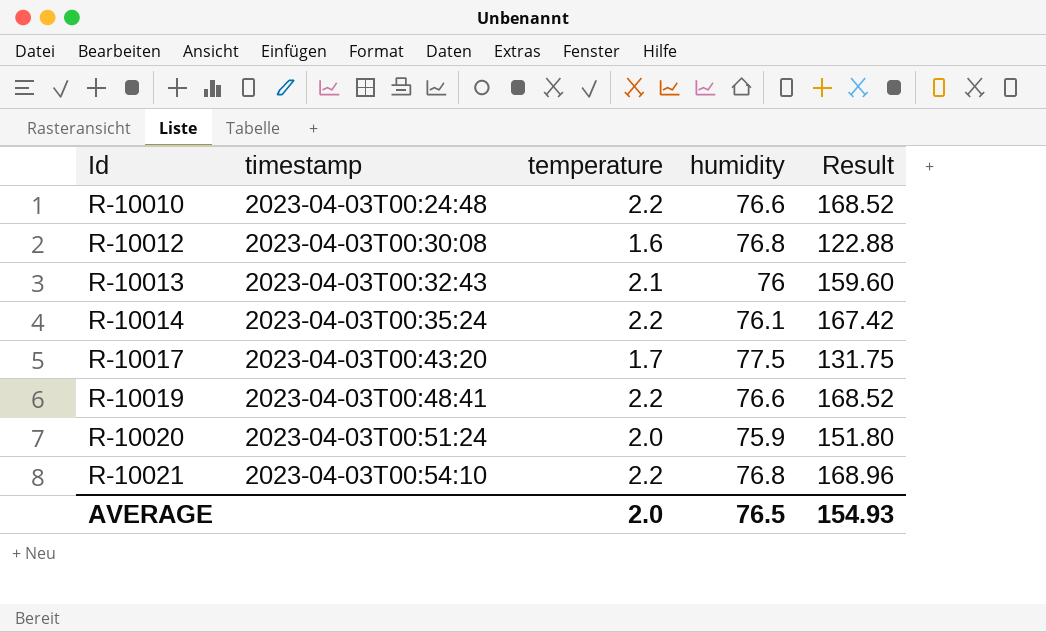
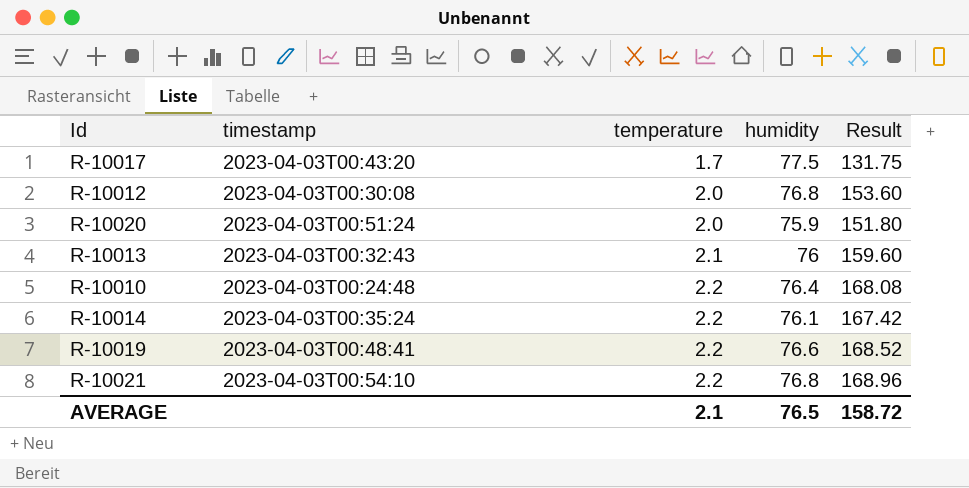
row order: Id ascending -> temperature ascending
R-10012 | temperature: 1.6 -> 2.0
R-10012 | Result: 122.88 -> 153.60
R-10010 | humidity: 76.6 -> 76.4
R-10010 | Result: 168.52 -> 168.08
AVERAGE | temperature: 2.0 -> 2.1
AVERAGE | Result: 154.93 -> 158.72

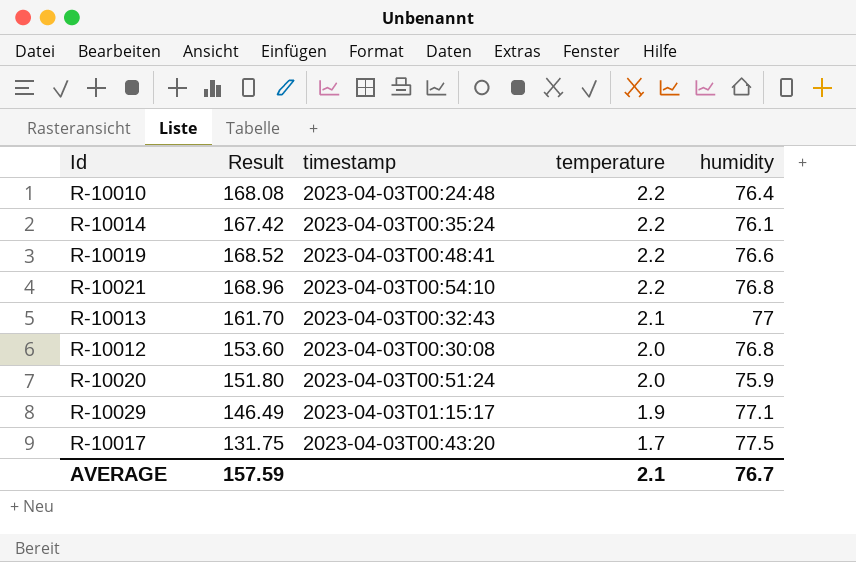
row order: temperature ascending -> temperature descending
column Result | position: 5 -> 2
R-10013 | Result: 159.60 -> 161.70
R-10013 | humidity: 76 -> 77
row R-10029: none -> 146.49 | 2023-04-03T01:15:17 | 1.9 | 77.1
AVERAGE | Result: 158.72 -> 157.59
AVERAGE | humidity: 76.5 -> 76.7

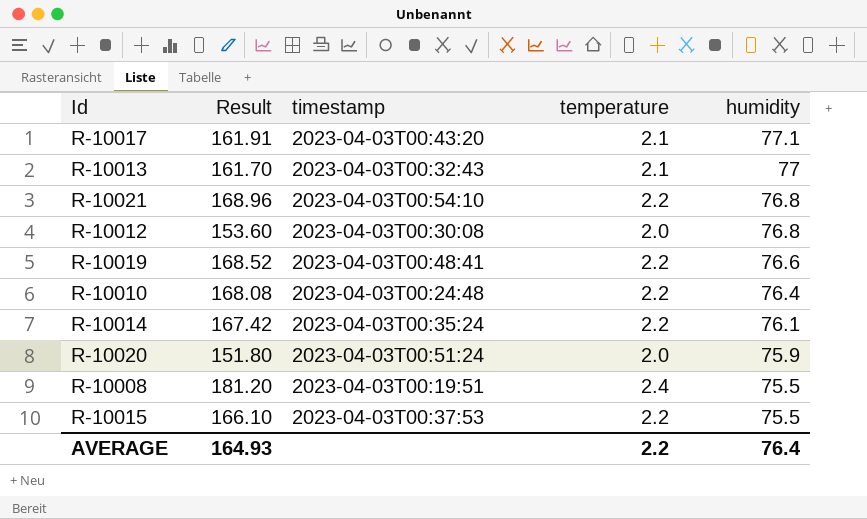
row order: temperature descending -> humidity descending
row R-10029: 146.49 | 2023-04-03T01:15:17 | 1.9 | 77.1 -> none
R-10017 | Result: 131.75 -> 161.91
R-10017 | temperature: 1.7 -> 2.1
R-10017 | humidity: 77.5 -> 77.1
row R-10008: none -> 181.20 | 2023-04-03T00:19:51 | 2.4 | 75.5
row R-10015: none -> 166.10 | 2023-04-03T00:37:53 | 2.2 | 75.5
AVERAGE | Result: 157.59 -> 164.93
AVERAGE | temperature: 2.1 -> 2.2
AVERAGE | humidity: 76.7 -> 76.4

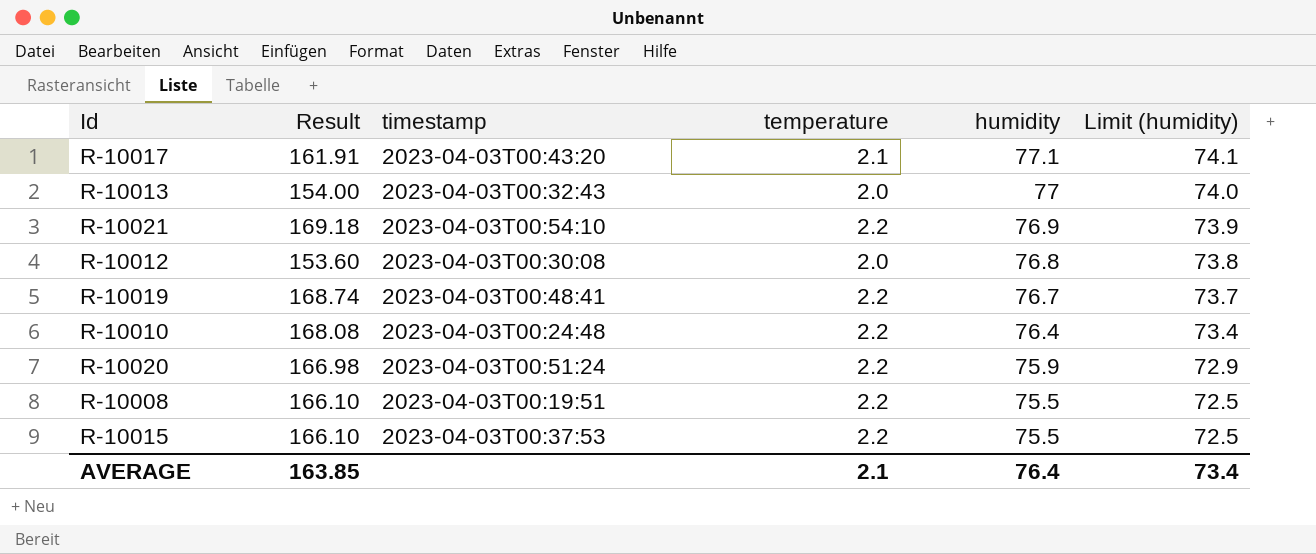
column Limit (humidity) | formula: none -> [humidity] - 3
row R-10014: 167.42 | 2023-04-03T00:35:24 | 2.2 | 76.1 -> none
R-10013 | Result: 161.70 -> 154.00
R-10013 | temperature: 2.1 -> 2.0
R-10021 | Result: 168.96 -> 169.18
R-10021 | humidity: 76.8 -> 76.9
R-10019 | Result: 168.52 -> 168.74
R-10019 | humidity: 76.6 -> 76.7
R-10020 | Result: 151.80 -> 166.98
R-10020 | temperature: 2.0 -> 2.2
R-10008 | Result: 181.20 -> 166.10
R-10008 | temperature: 2.4 -> 2.2
AVERAGE | Result: 164.93 -> 163.85
AVERAGE | temperature: 2.2 -> 2.1

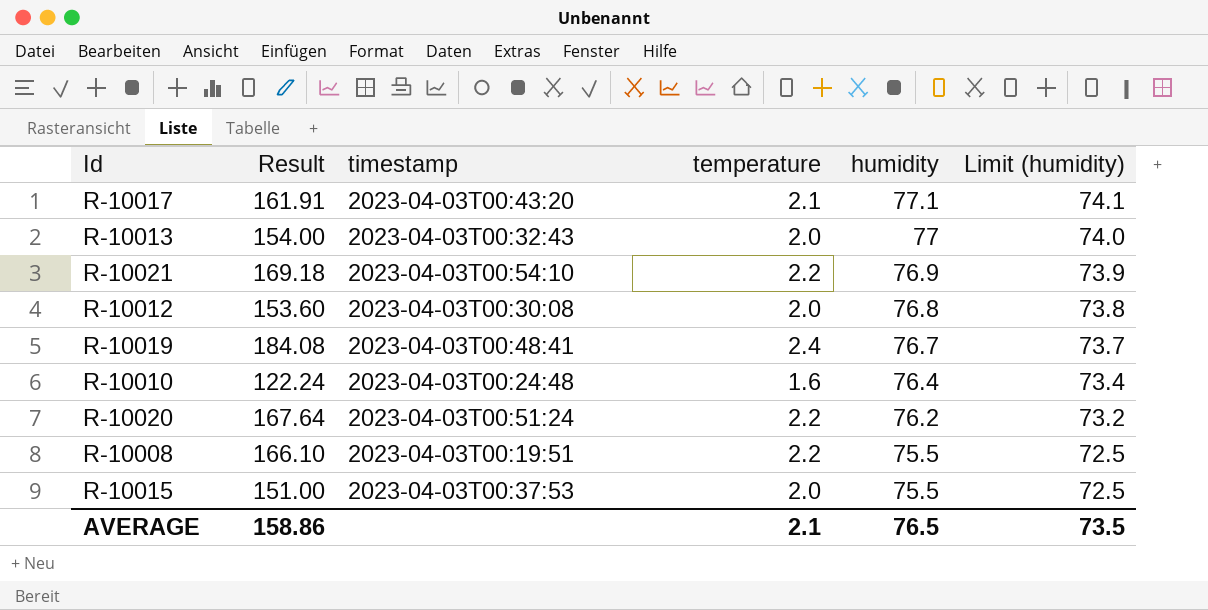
R-10019 | Result: 168.74 -> 184.08
R-10019 | temperature: 2.2 -> 2.4
R-10010 | Result: 168.08 -> 122.24
R-10010 | temperature: 2.2 -> 1.6
R-10020 | Result: 166.98 -> 167.64
R-10020 | humidity: 75.9 -> 76.2
R-10020 | Limit (humidity): 72.9 -> 73.2
R-10015 | Result: 166.10 -> 151.00
R-10015 | temperature: 2.2 -> 2.0
AVERAGE | Result: 163.85 -> 158.86
AVERAGE | humidity: 76.4 -> 76.5
AVERAGE | Limit (humidity): 73.4 -> 73.5

